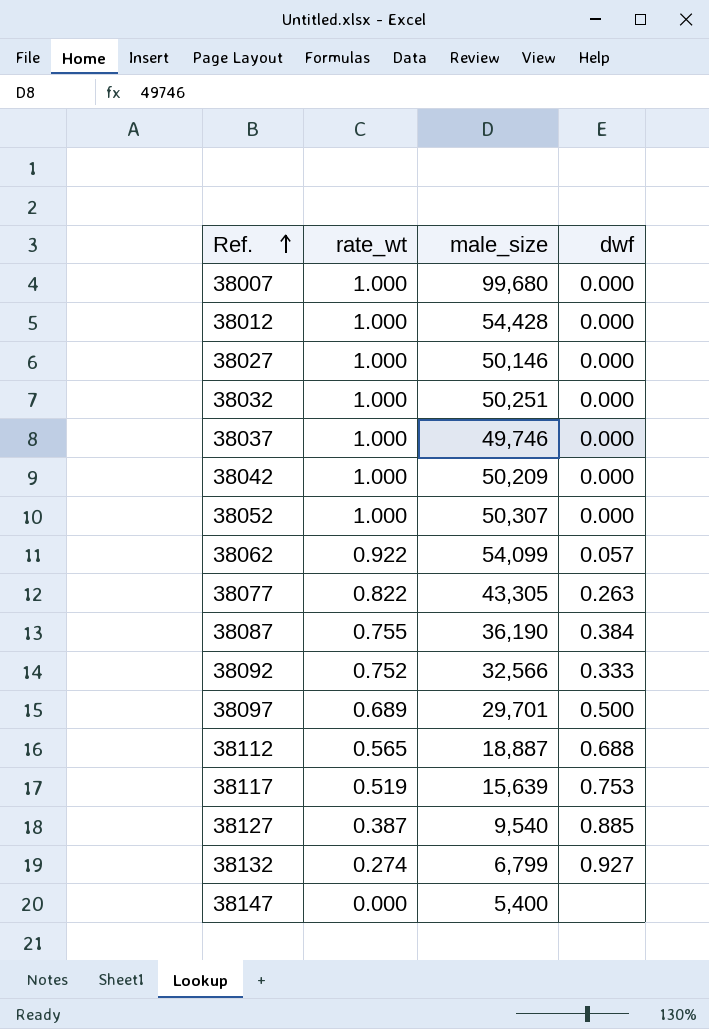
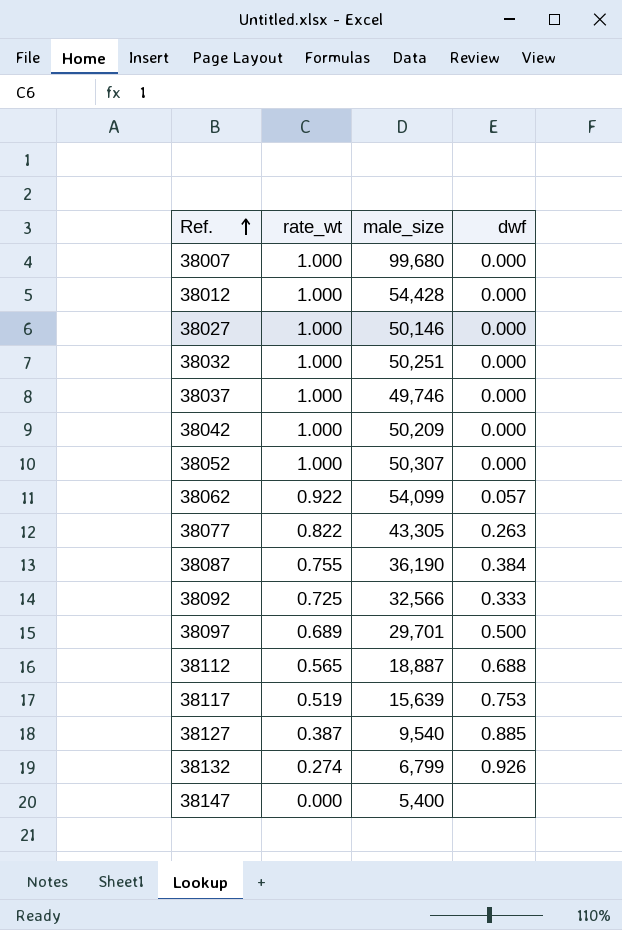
38092 | rate_wt: 0.752 -> 0.725
38132 | dwf: 0.927 -> 0.926

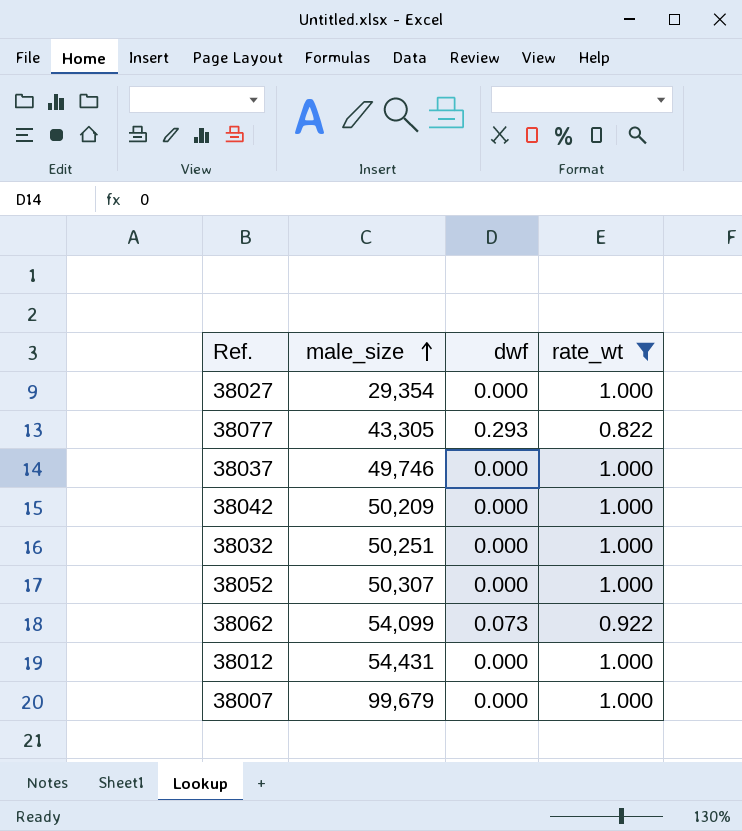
filter: none -> rate_wt >= 0.822
row order: Ref. ascending -> male_size ascending
column rate_wt | position: 2 -> 4
38027 | male_size: 50,146 -> 29,354
38077 | dwf: 0.263 -> 0.293
38062 | dwf: 0.057 -> 0.073
38012 | male_size: 54,428 -> 54,431
38007 | male_size: 99,680 -> 99,679

